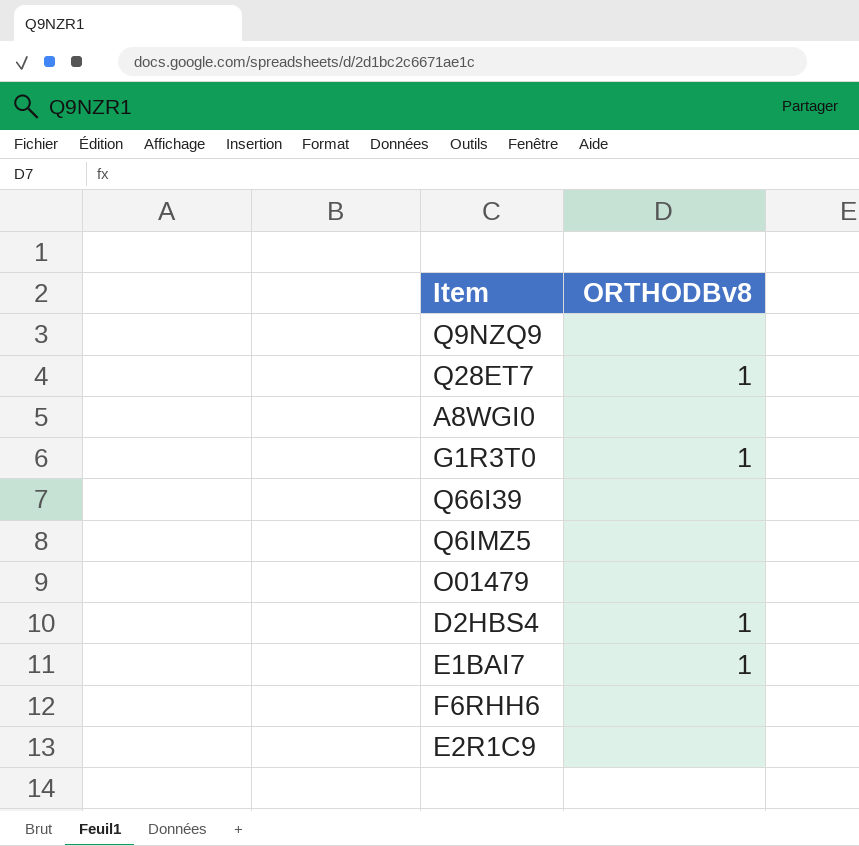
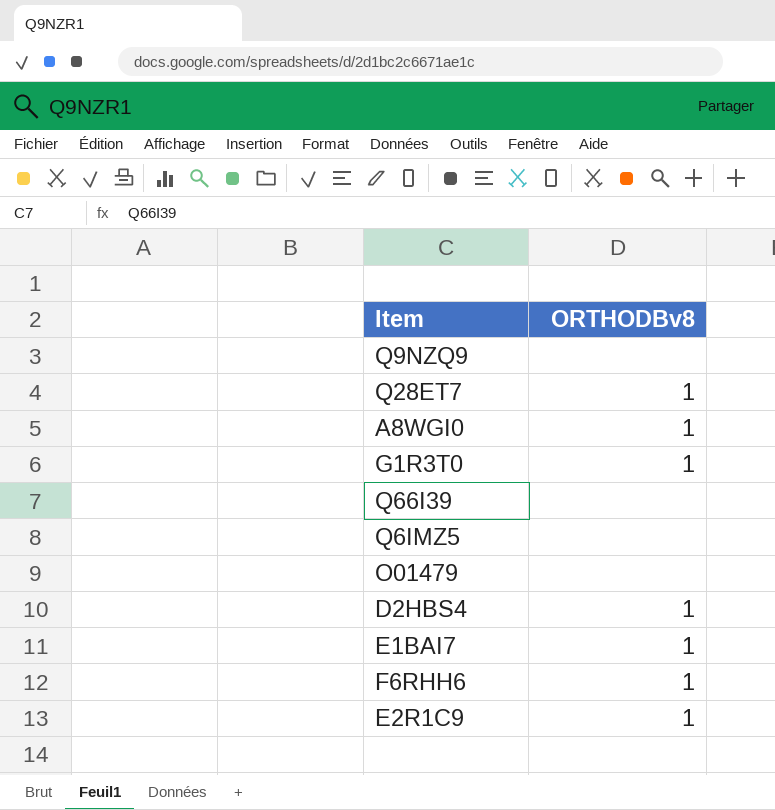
A8WGI0 | ORTHODBv8: none -> 1
F6RHH6 | ORTHODBv8: none -> 1
E2R1C9 | ORTHODBv8: none -> 1

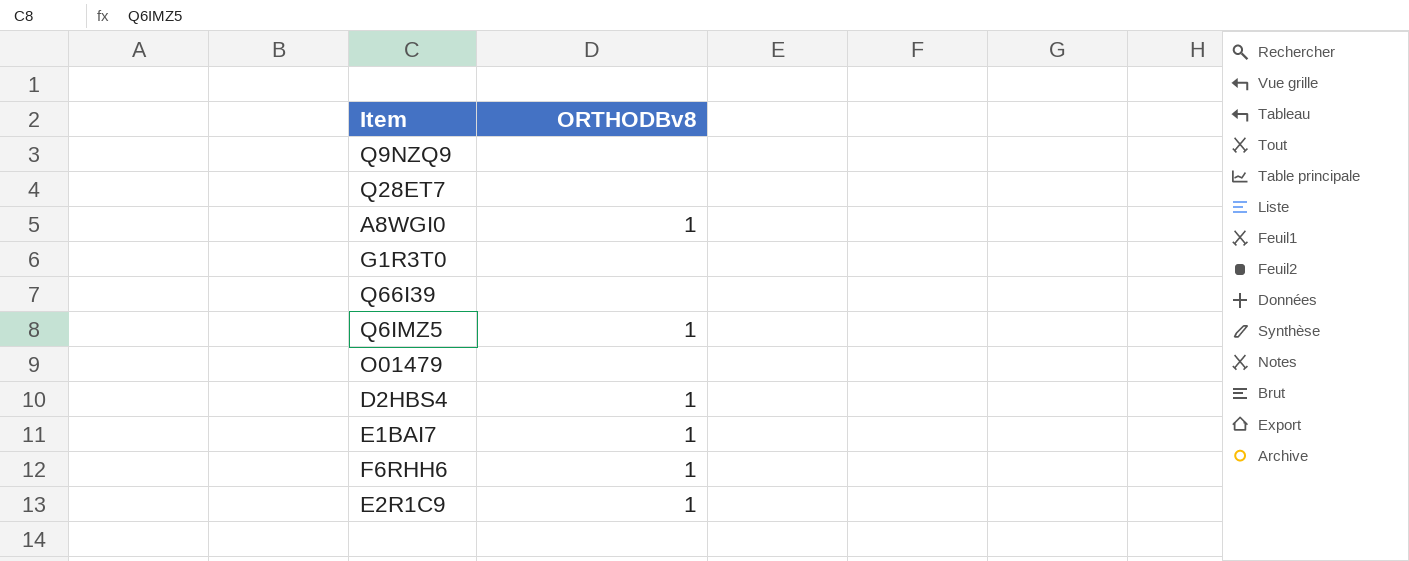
Q28ET7 | ORTHODBv8: 1 -> none
G1R3T0 | ORTHODBv8: 1 -> none
Q6IMZ5 | ORTHODBv8: none -> 1

